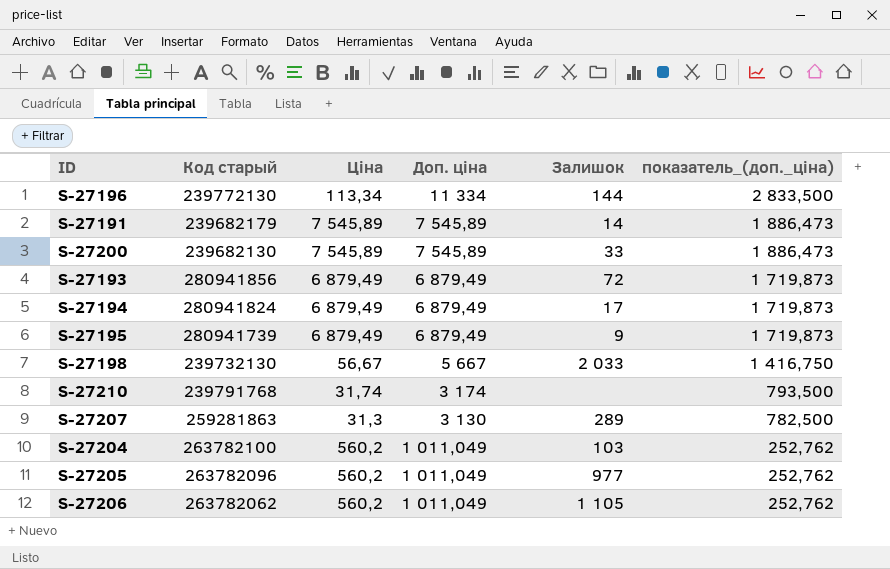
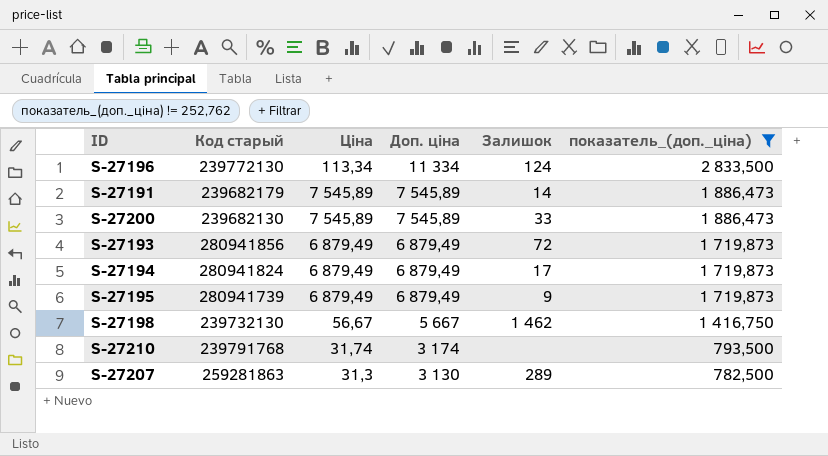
filter: none -> показатель_(доп._ціна) != 252,762
S-27196 | Залишок: 144 -> 124
S-27198 | Залишок: 2 033 -> 1 462

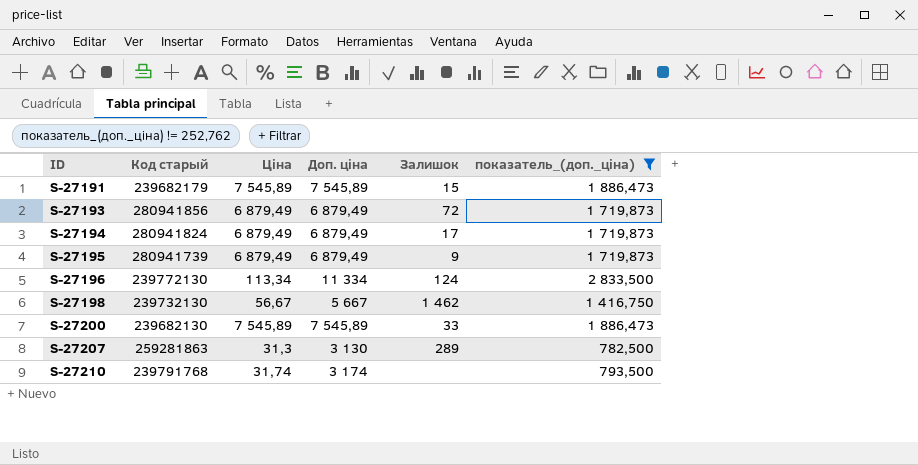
row order: Доп. ціна descending -> ID ascending
S-27191 | Залишок: 14 -> 15

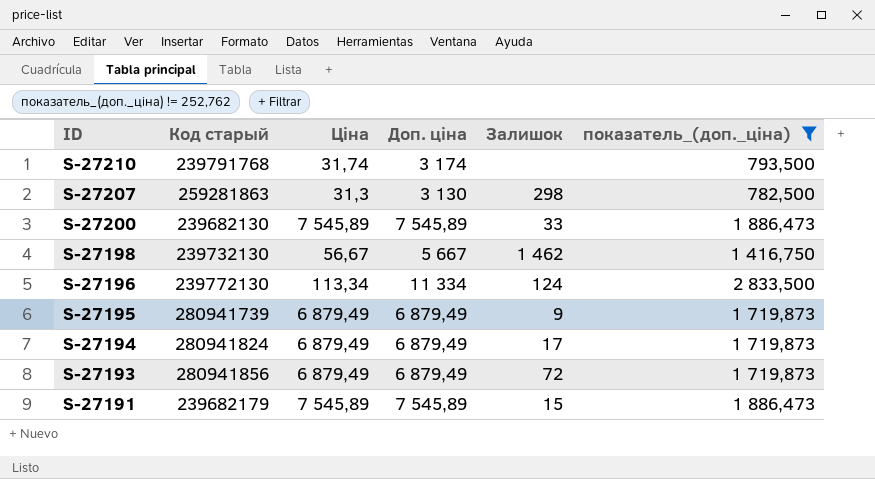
row order: ID ascending -> ID descending
S-27207 | Залишок: 289 -> 298

